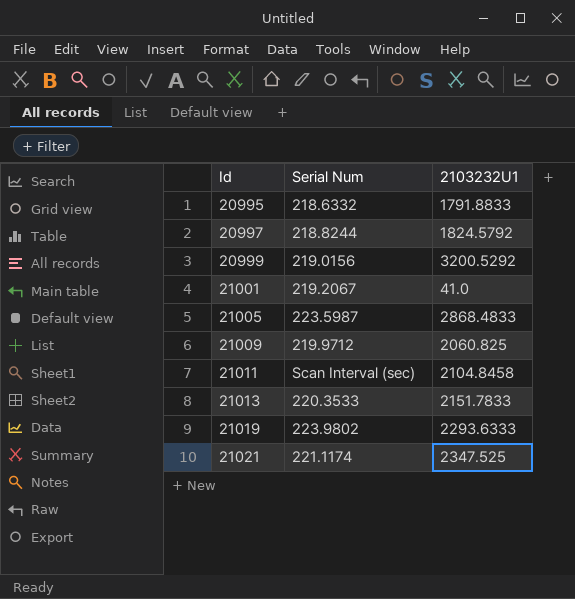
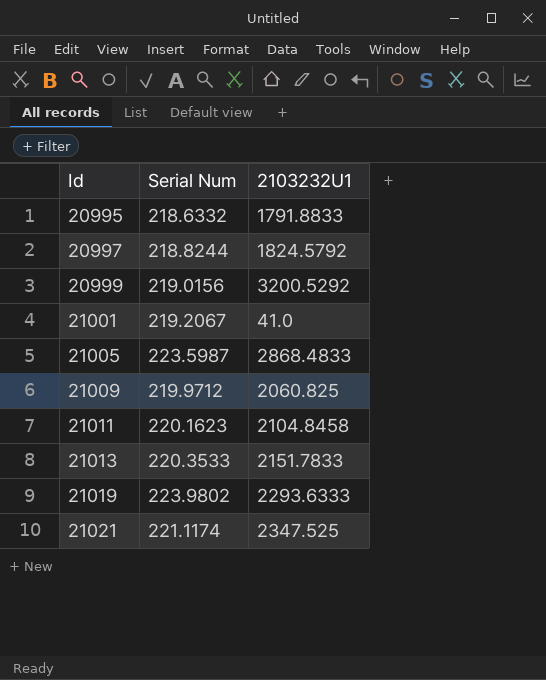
21011 | Serial Num: Scan Interval (sec) -> 220.1623

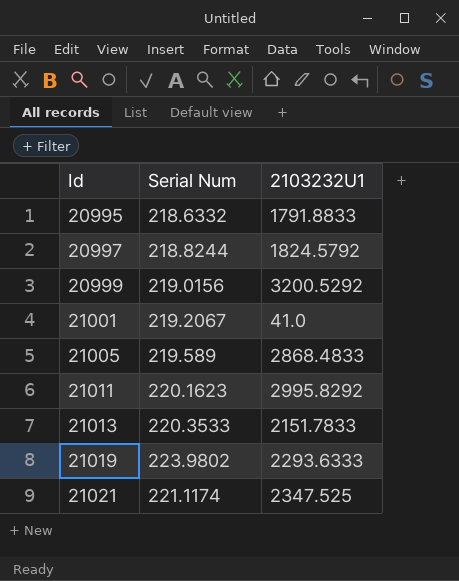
row 21009: 219.9712 | 2060.825 -> none
21005 | Serial Num: 223.5987 -> 219.589
21011 | 2103232U1: 2104.8458 -> 2995.8292

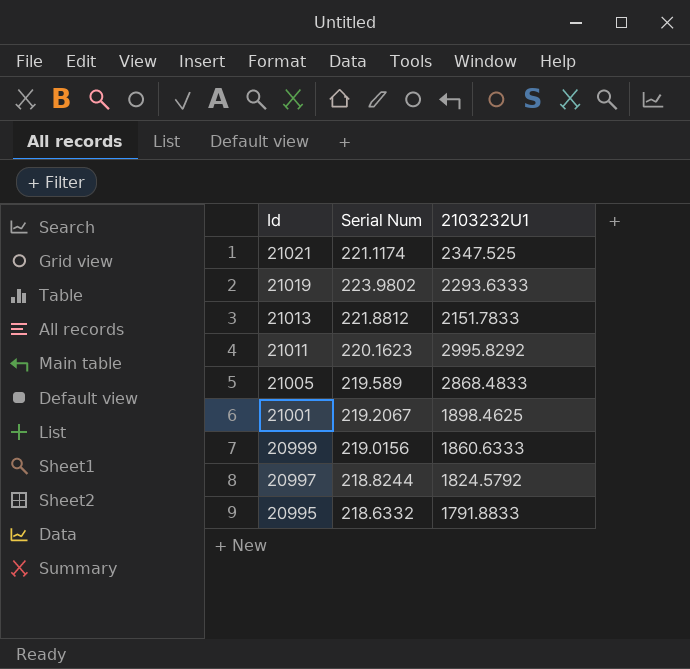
row order: Id ascending -> Id descending
21013 | Serial Num: 220.3533 -> 221.8812
21001 | 2103232U1: 41.0 -> 1898.4625
20999 | 2103232U1: 3200.5292 -> 1860.6333

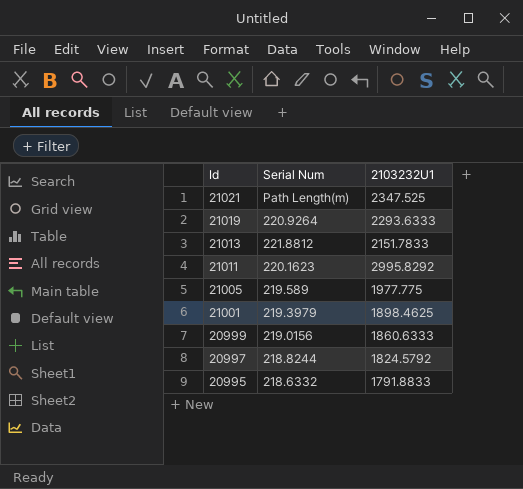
21021 | Serial Num: 221.1174 -> Path Length(m)
21019 | Serial Num: 223.9802 -> 220.9264
21005 | 2103232U1: 2868.4833 -> 1977.775
21001 | Serial Num: 219.2067 -> 219.3979

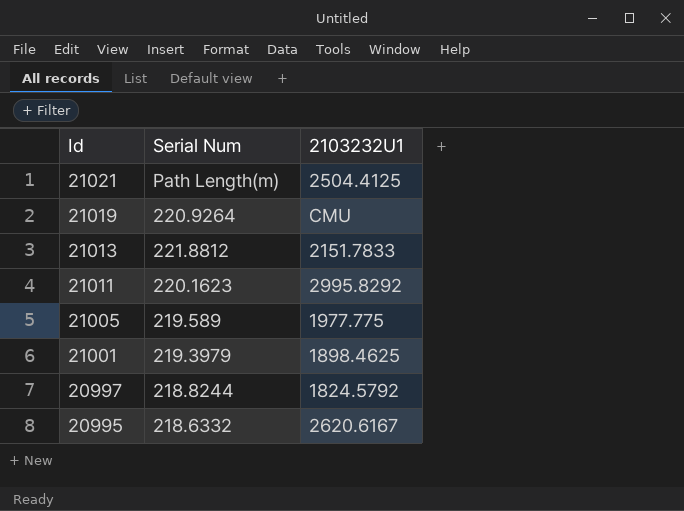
row 20999: 219.0156 | 1860.6333 -> none
21021 | 2103232U1: 2347.525 -> 2504.4125
21019 | 2103232U1: 2293.6333 -> CMU
20995 | 2103232U1: 1791.8833 -> 2620.6167

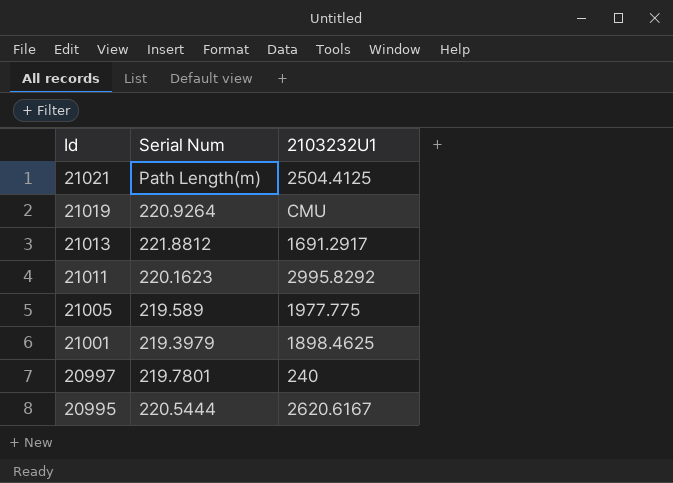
21013 | 2103232U1: 2151.7833 -> 1691.2917
20997 | Serial Num: 218.8244 -> 219.7801
20997 | 2103232U1: 1824.5792 -> 240
20995 | Serial Num: 218.6332 -> 220.5444

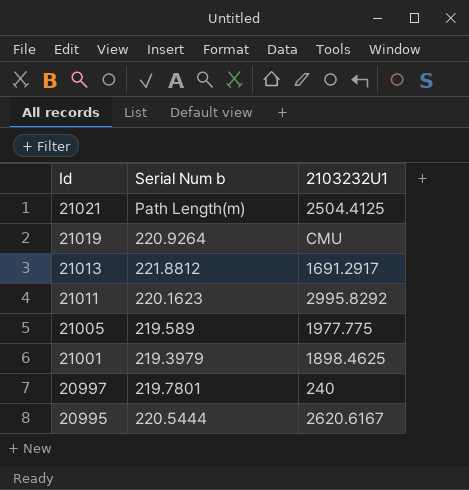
column name: Serial Num -> Serial Num b

